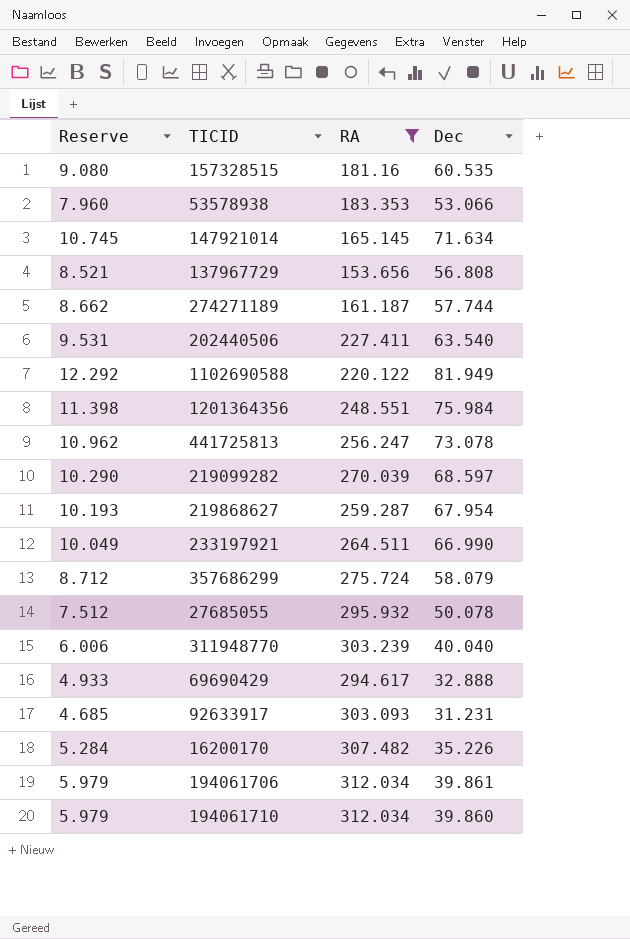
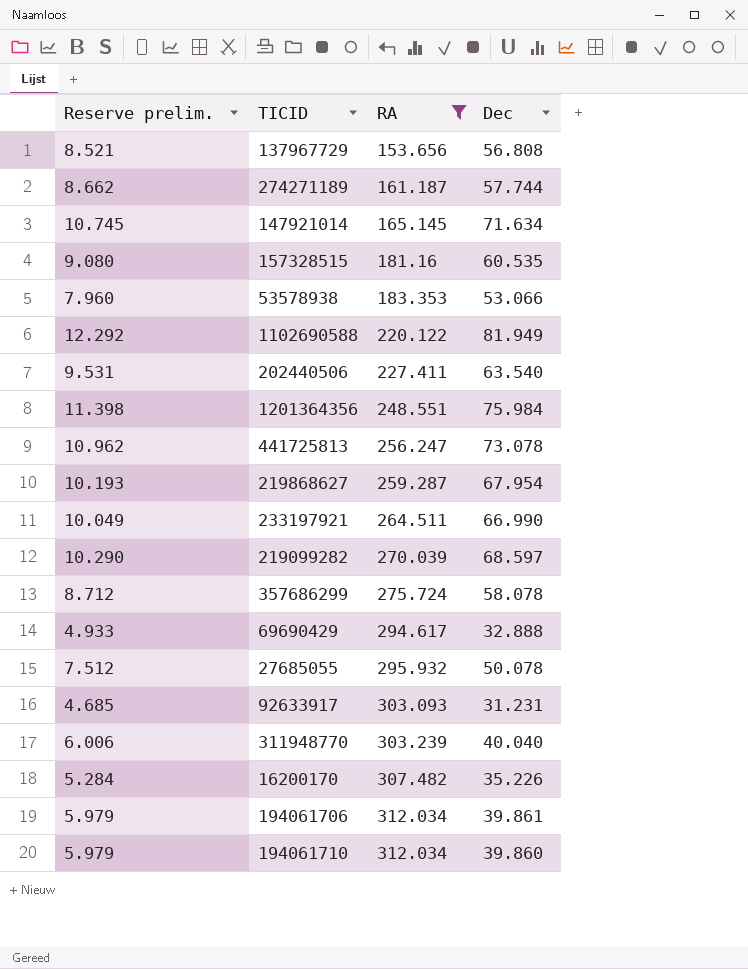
row order: none -> RA ascending
column name: Reserve -> Reserve prelim.
357686299 | Dec: 58.079 -> 58.078

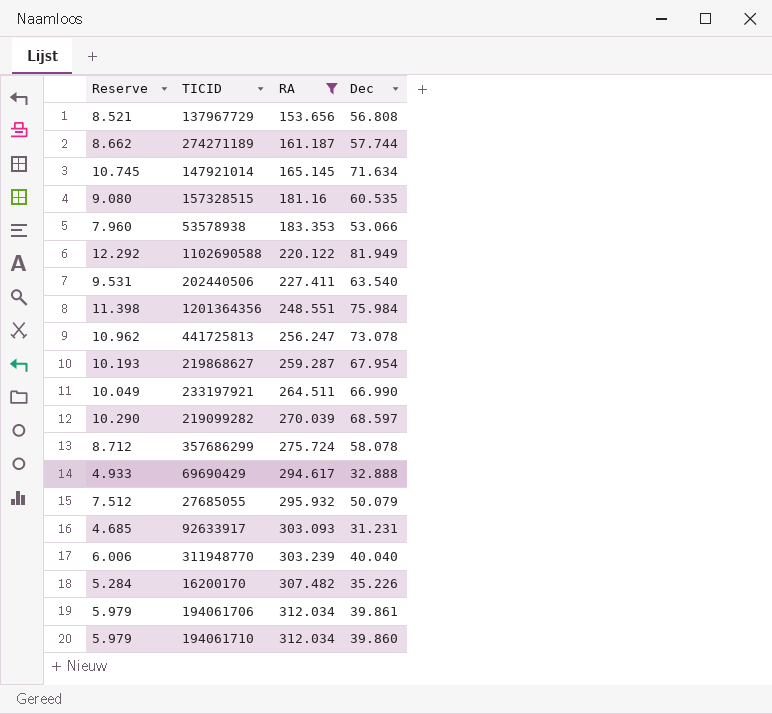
column name: Reserve prelim. -> Reserve
27685055 | Dec: 50.078 -> 50.079

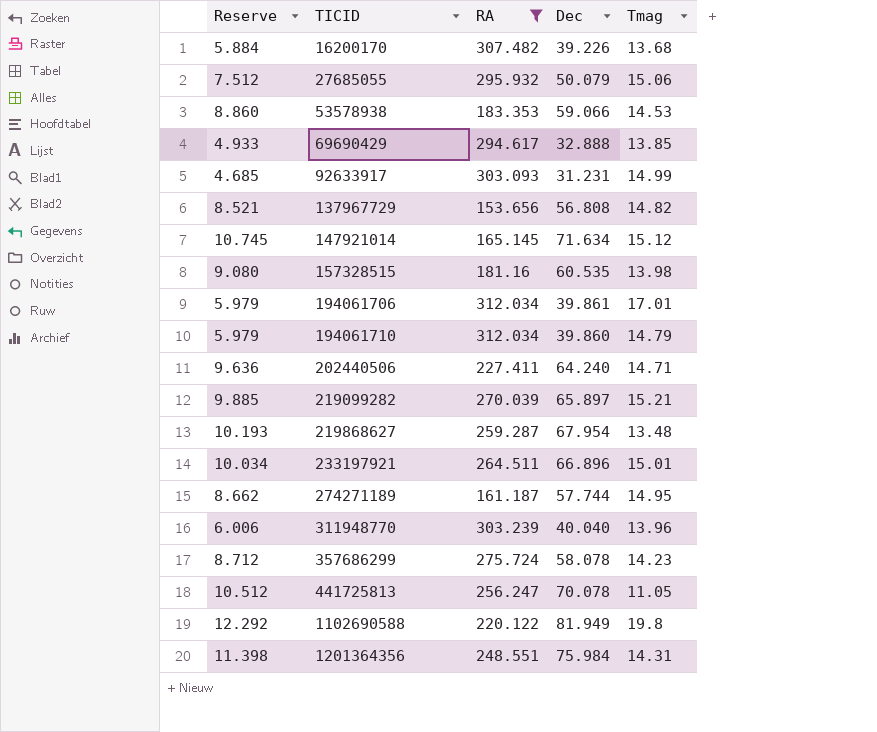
row order: RA ascending -> TICID ascending
column Tmag | position: none -> 5
16200170 | Reserve: 5.284 -> 5.884
16200170 | Dec: 35.226 -> 39.226
53578938 | Reserve: 7.960 -> 8.860
53578938 | Dec: 53.066 -> 59.066
202440506 | Reserve: 9.531 -> 9.636
202440506 | Dec: 63.540 -> 64.240
219099282 | Reserve: 10.290 -> 9.885
219099282 | Dec: 68.597 -> 65.897
233197921 | Reserve: 10.049 -> 10.034
233197921 | Dec: 66.990 -> 66.896
441725813 | Reserve: 10.962 -> 10.512
441725813 | Dec: 73.078 -> 70.078

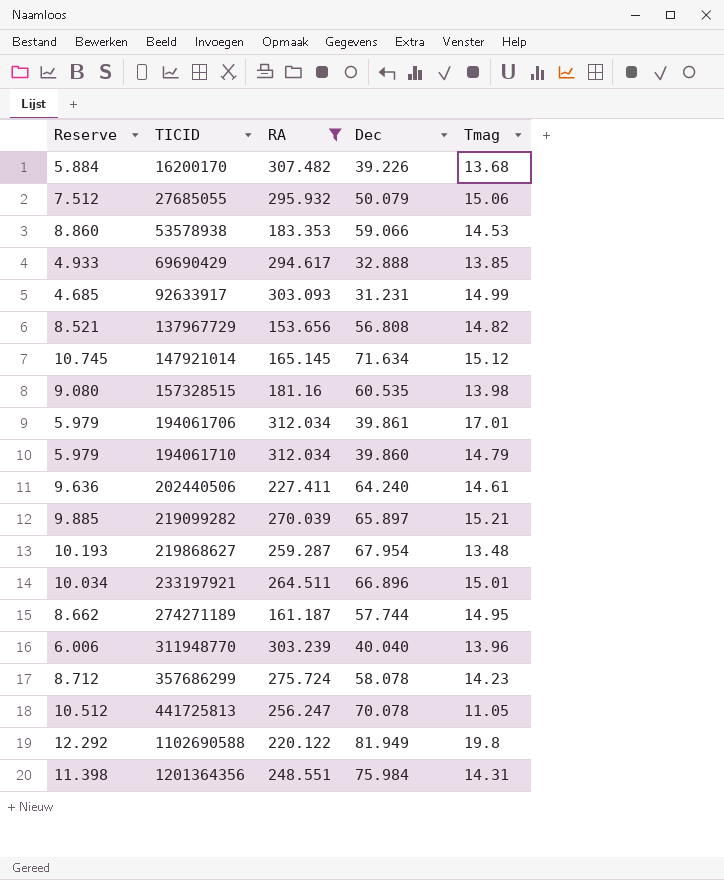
202440506 | Tmag: 14.71 -> 14.61

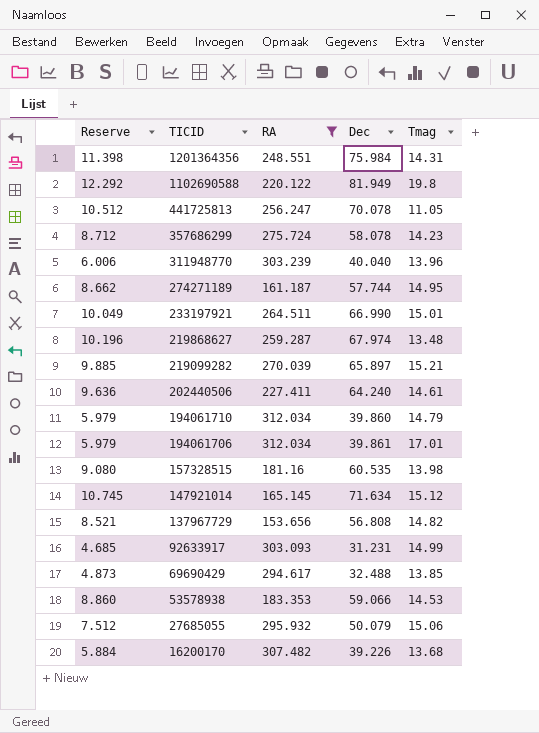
row order: TICID ascending -> TICID descending
233197921 | Reserve: 10.034 -> 10.049
233197921 | Dec: 66.896 -> 66.990
219868627 | Reserve: 10.193 -> 10.196
219868627 | Dec: 67.954 -> 67.974
69690429 | Reserve: 4.933 -> 4.873
69690429 | Dec: 32.888 -> 32.488

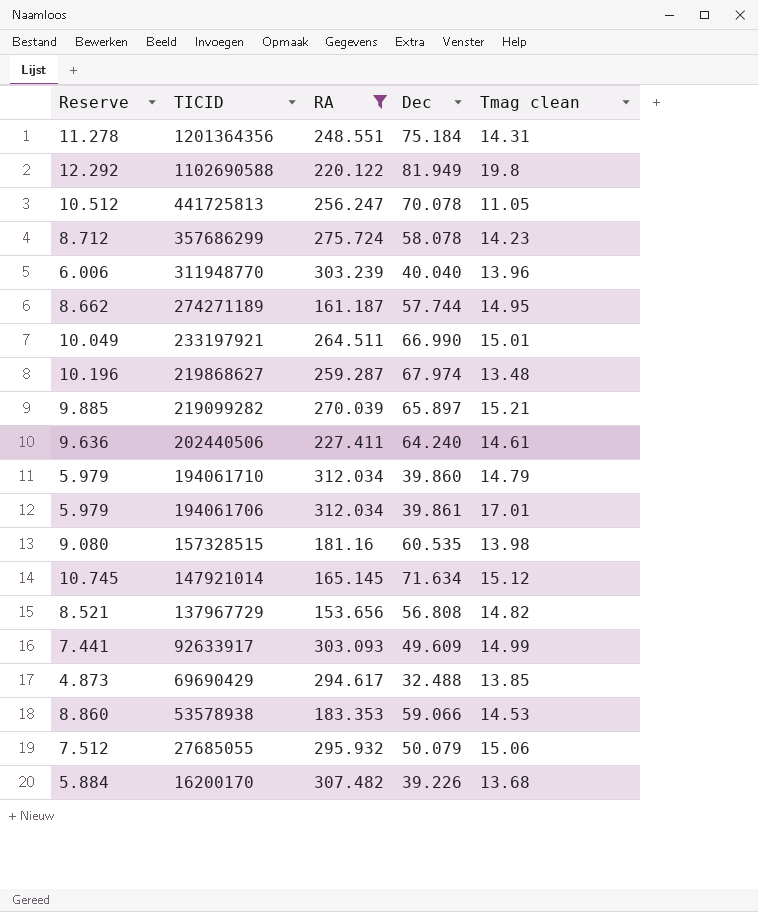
column name: Tmag -> Tmag clean
1201364356 | Reserve: 11.398 -> 11.278
1201364356 | Dec: 75.984 -> 75.184
92633917 | Reserve: 4.685 -> 7.441
92633917 | Dec: 31.231 -> 49.609

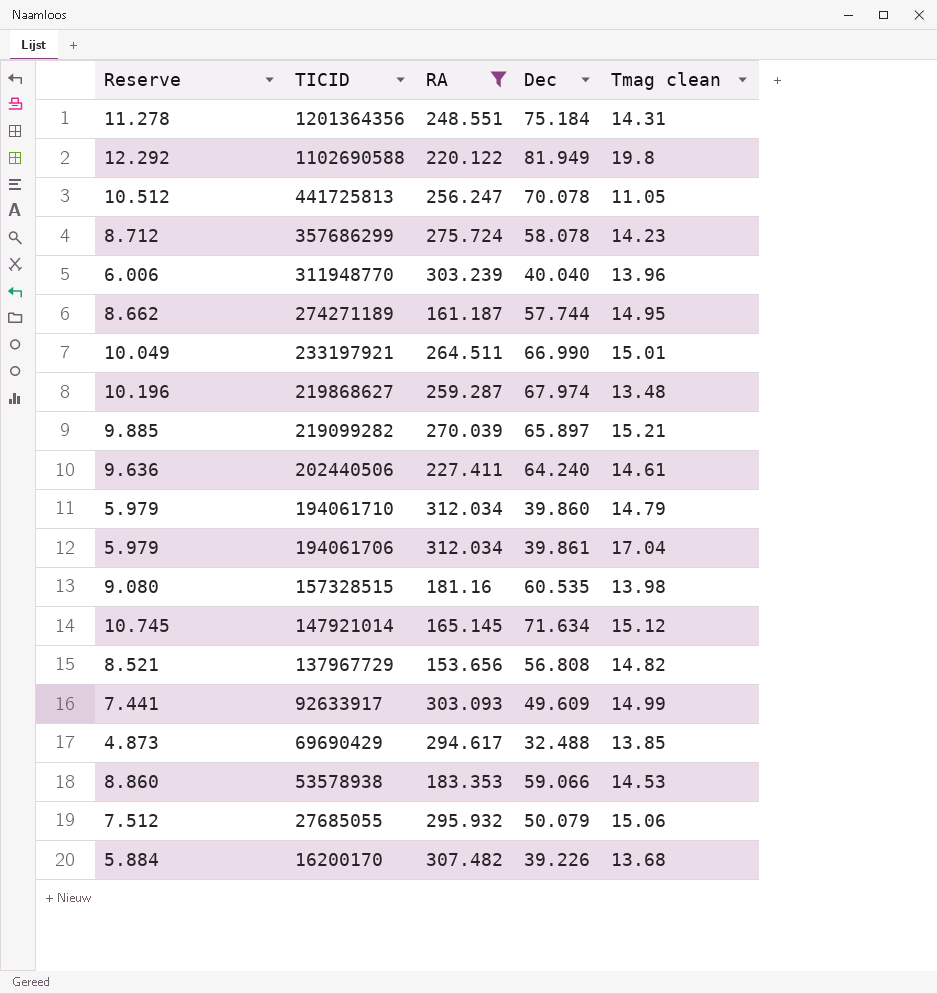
194061706 | Tmag clean: 17.01 -> 17.04

